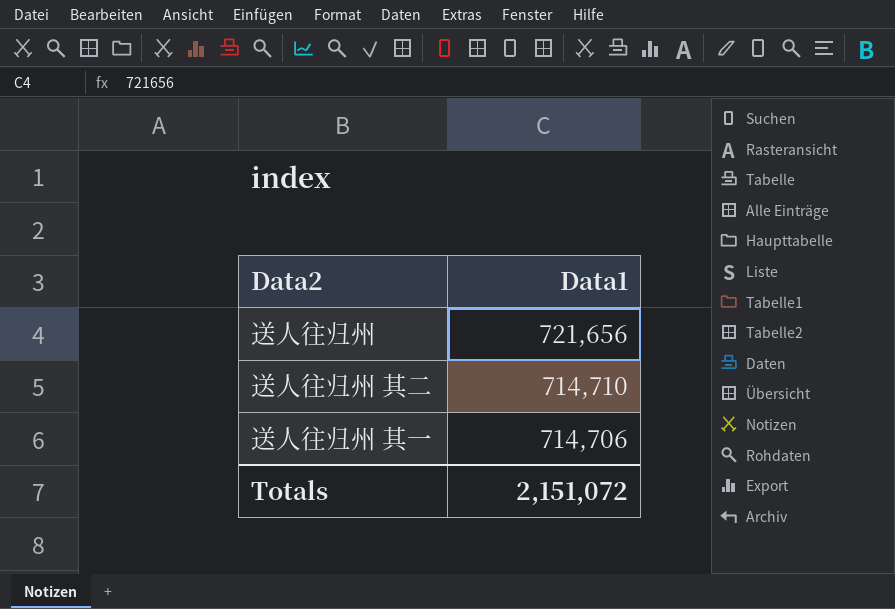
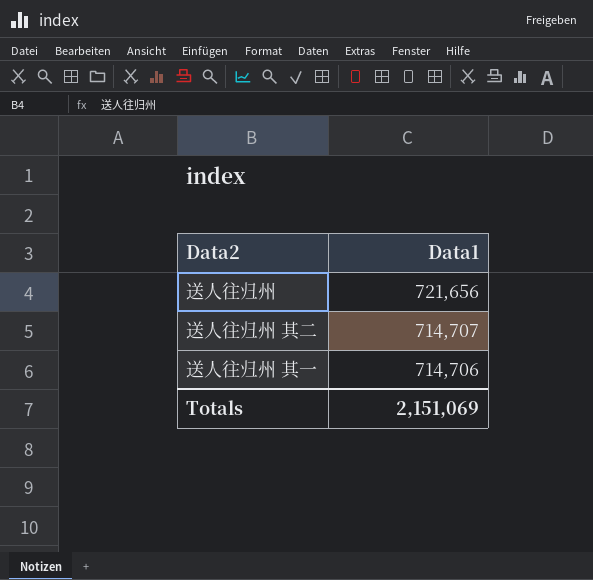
送人往归州 其二 | Data1: 714,710 -> 714,707
Totals | Data1: 2,151,072 -> 2,151,069

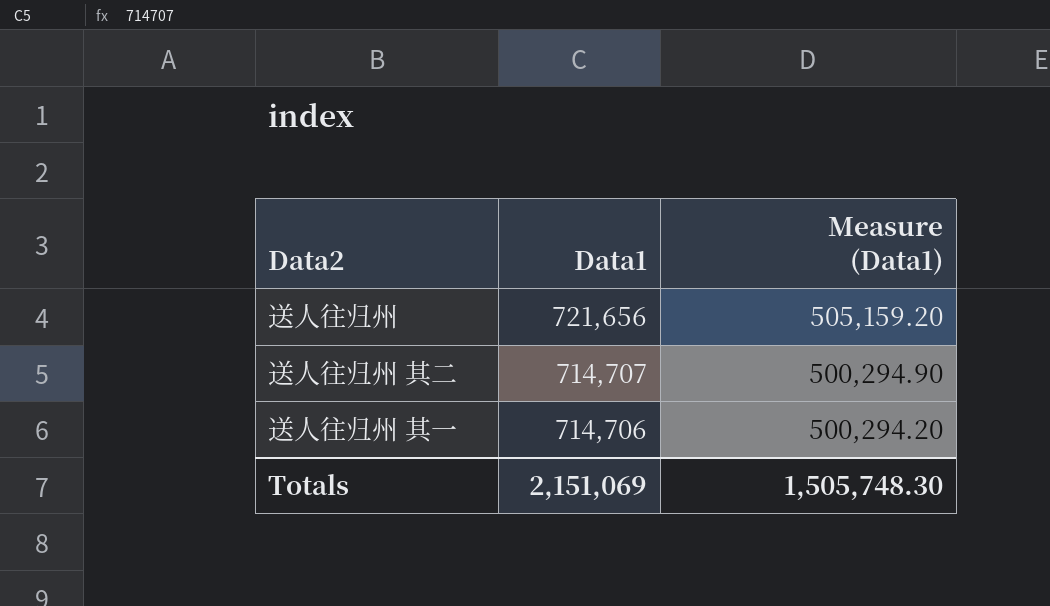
column Measure (Data1) | formula: none -> [Data1] * 0.7

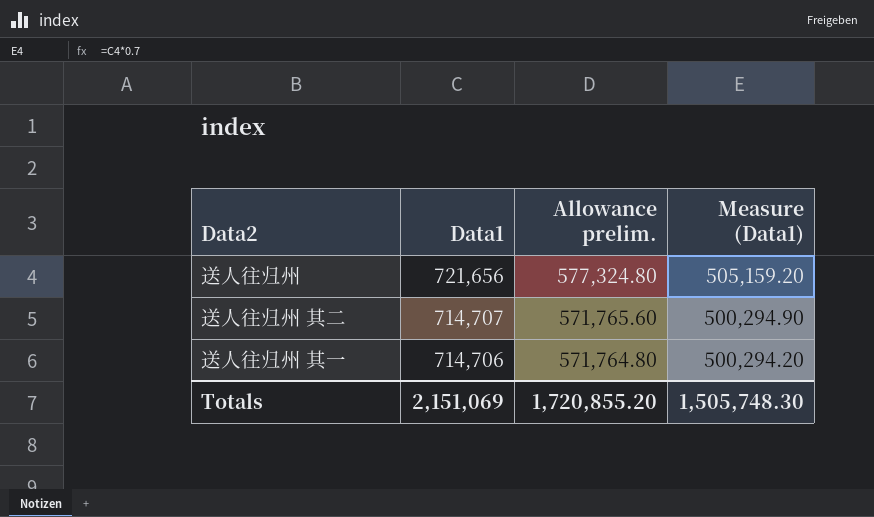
column Allowance prelim. | formula: none -> [Data1] * 0.8

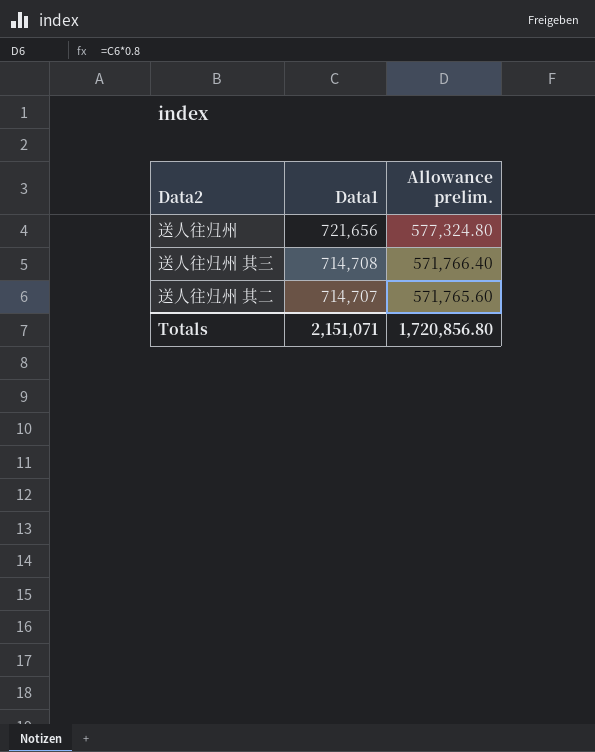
column Measure (Data1) | formula: [Data1] * 0.7 -> none
row 送人往归州 其一: 714,706 | 571,764.80 | 500,294.20 -> none
row 送人往归州 其三: none -> 714,708 | 571,766.40
Totals | Data1: 2,151,069 -> 2,151,071
Totals | Allowance prelim.: 1,720,855.20 -> 1,720,856.80

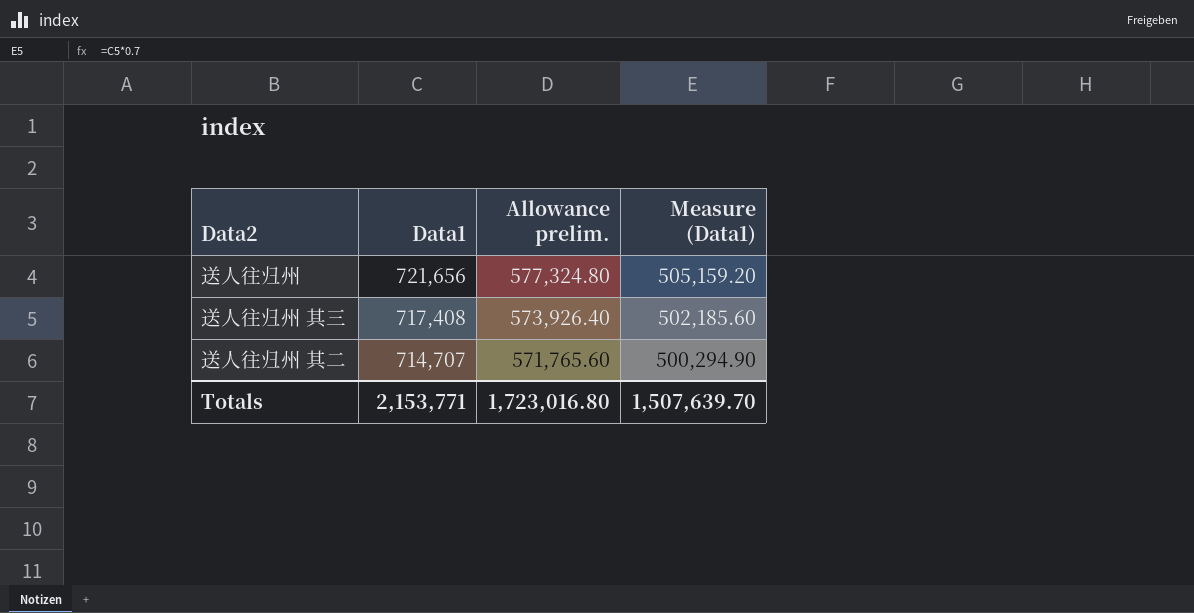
column Measure (Data1) | formula: none -> [Data1] * 0.7
送人往归州 其三 | Data1: 714,708 -> 717,408
送人往归州 其三 | Allowance prelim.: 571,766.40 -> 573,926.40
Totals | Data1: 2,151,071 -> 2,153,771
Totals | Allowance prelim.: 1,720,856.80 -> 1,723,016.80

